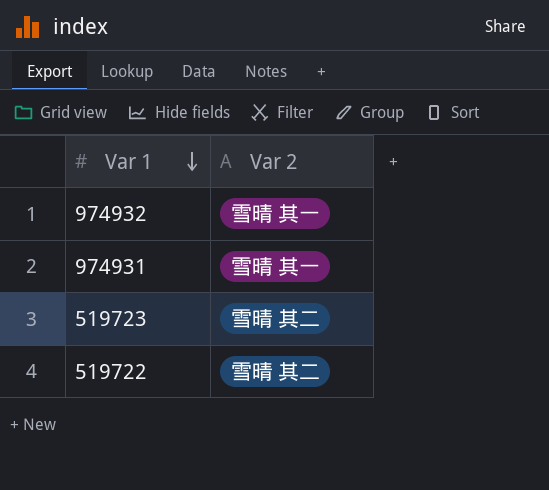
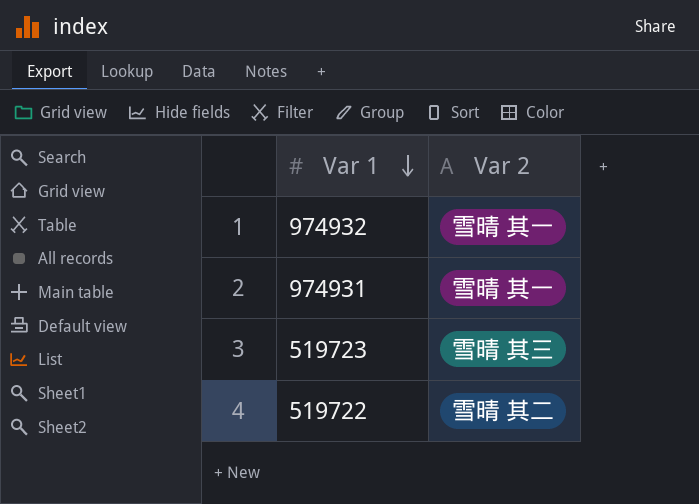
519723 | Var 2: 雪晴 其二 -> 雪晴 其三

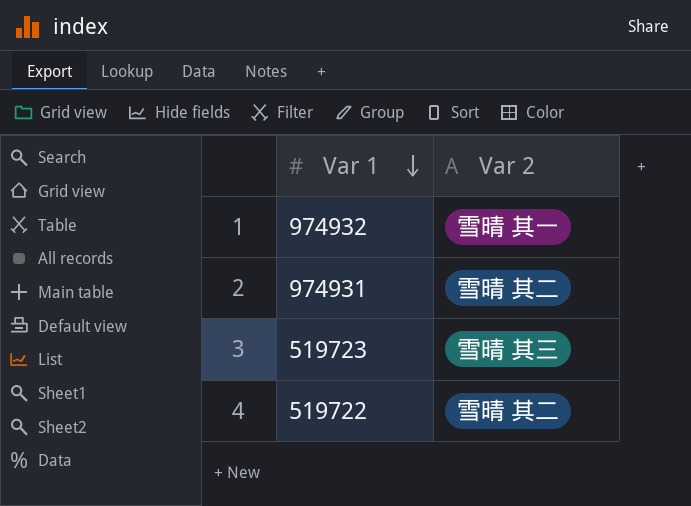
974931 | Var 2: 雪晴 其一 -> 雪晴 其二

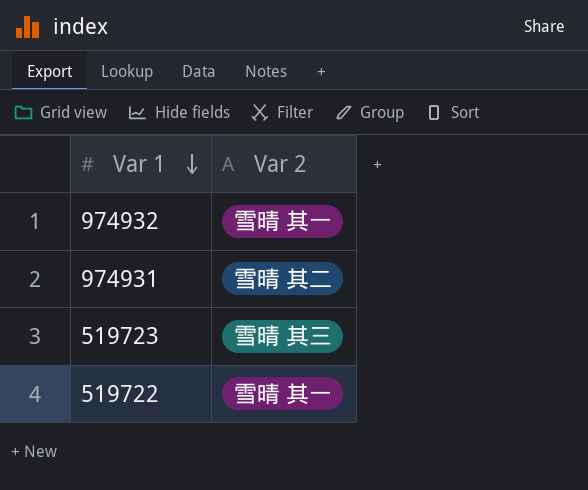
519722 | Var 2: 雪晴 其二 -> 雪晴 其一

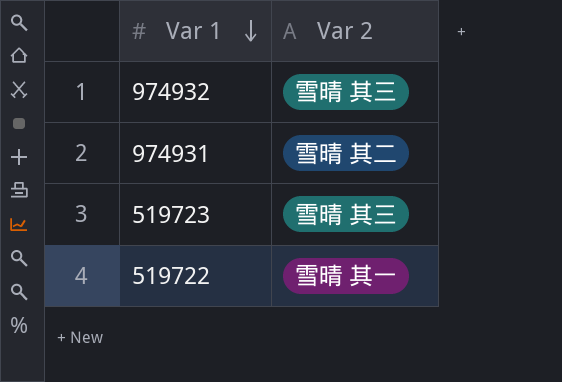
974932 | Var 2: 雪晴 其一 -> 雪晴 其三

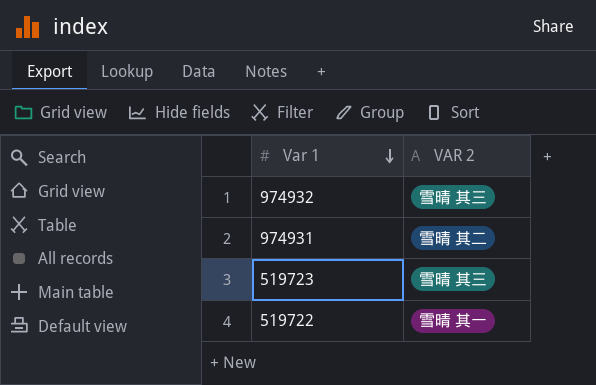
column name: Var 2 -> VAR 2

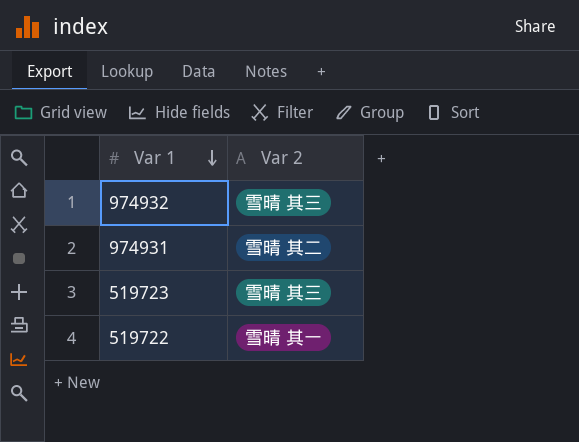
column name: VAR 2 -> Var 2

